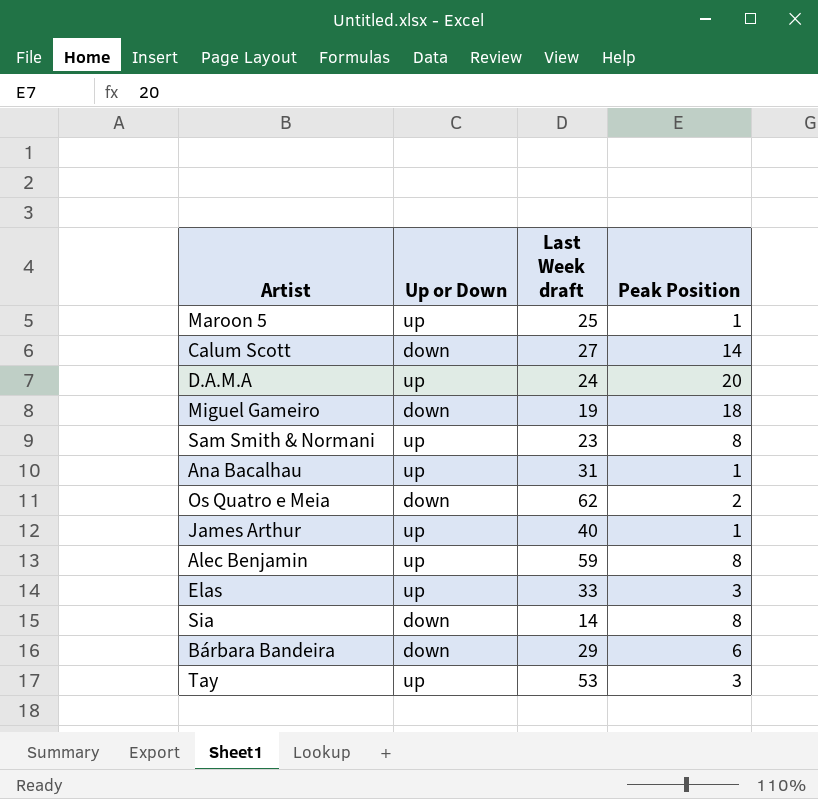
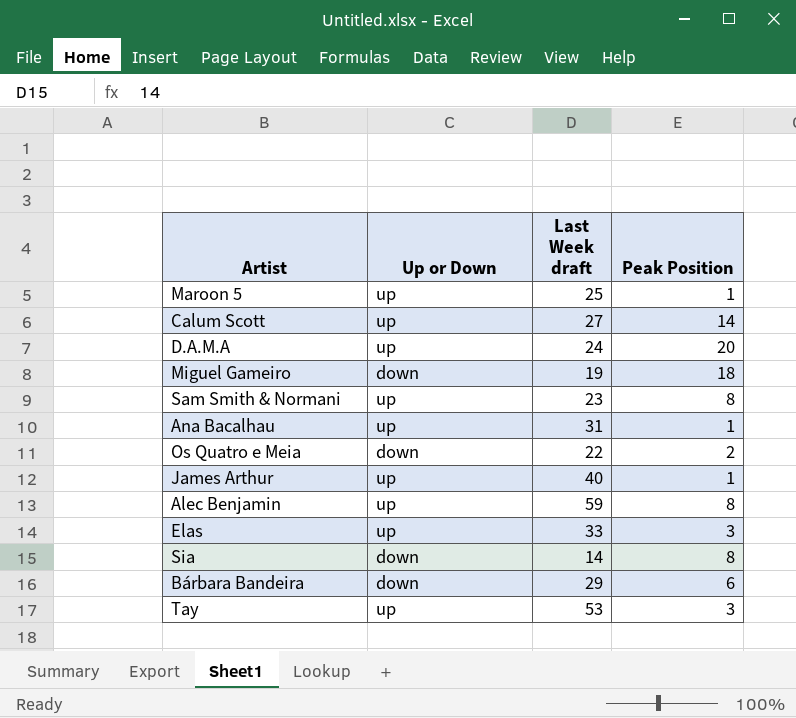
Calum Scott | Up or Down: down -> up
Os Quatro e Meia | Last Week draft: 62 -> 22

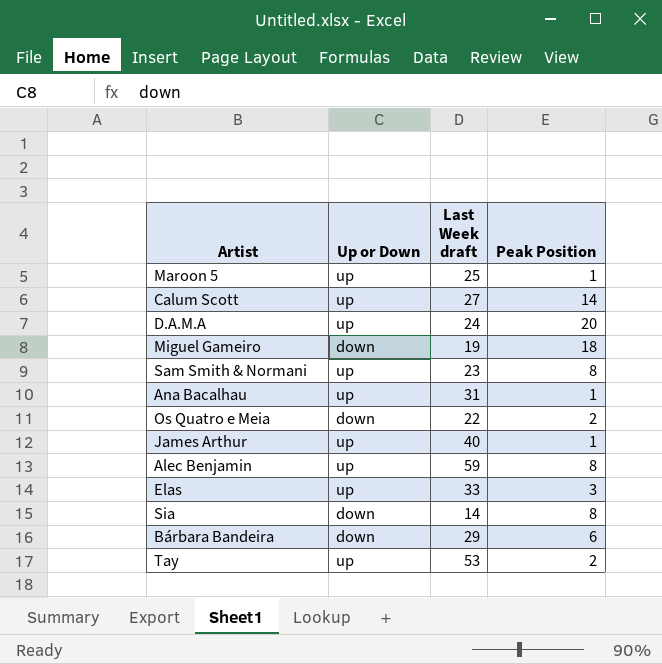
Tay | Peak Position: 3 -> 2

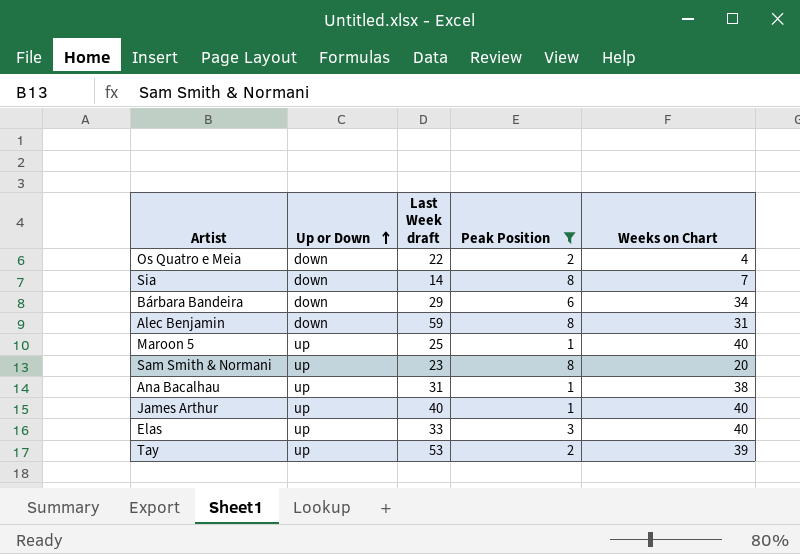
filter: none -> Peak Position <= 8
row order: none -> Up or Down ascending
column Weeks on Chart | position: none -> 5
Alec Benjamin | Up or Down: up -> down

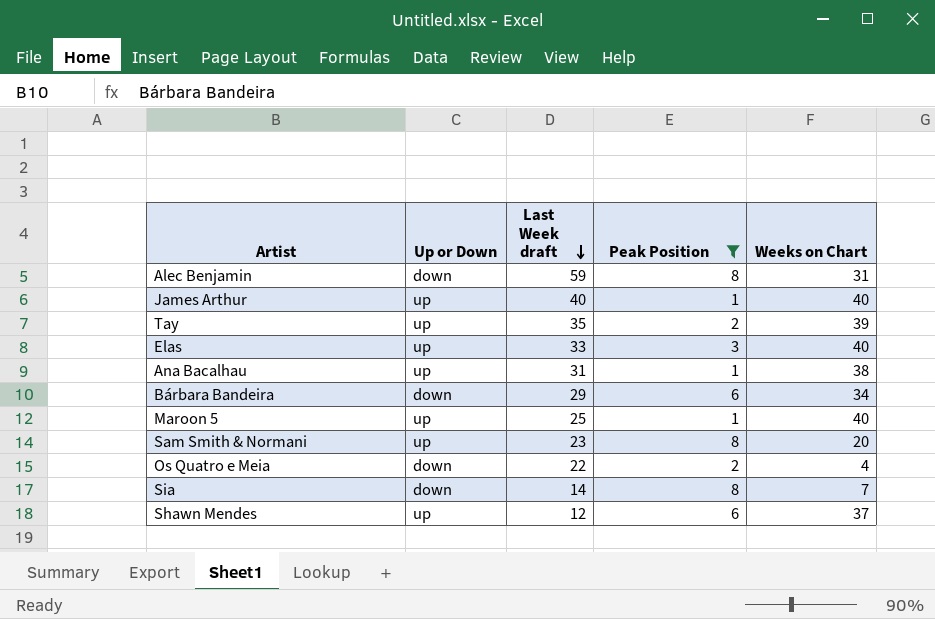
row order: Up or Down ascending -> Last Week draft descending
Tay | Last Week draft: 53 -> 35
row Shawn Mendes: none -> up | 12 | 6 | 37

